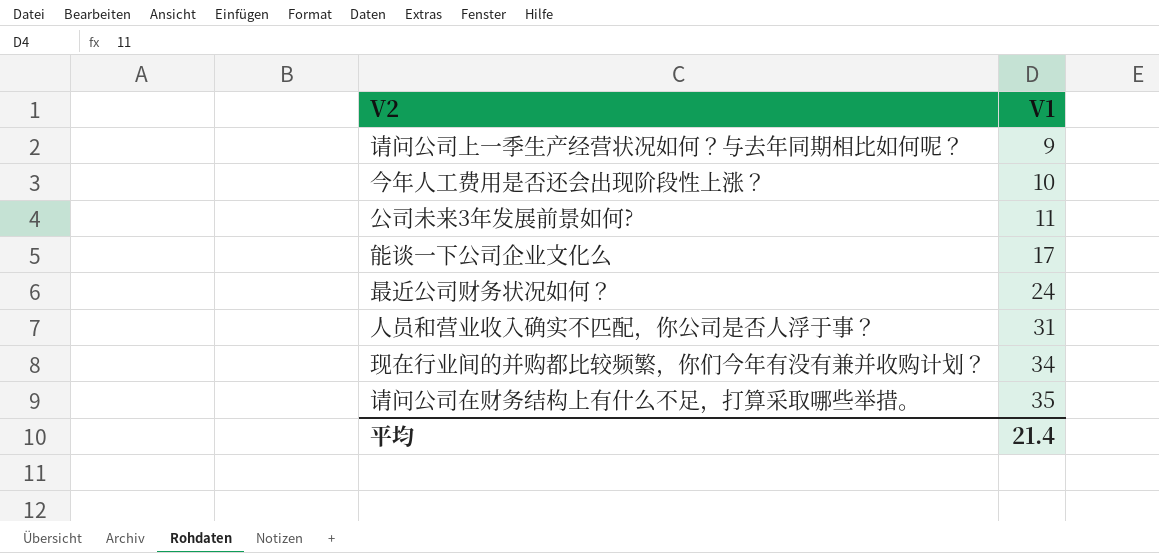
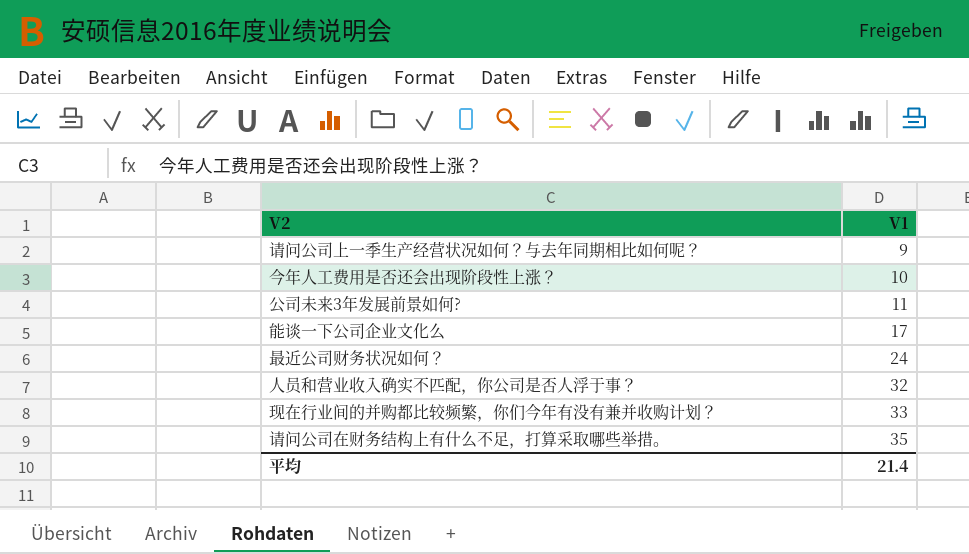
人员和营业收入确实不匹配，你公司是否人浮于事？ | V1: 31 -> 32
现在行业间的并购都比较频繁，你们今年有没有兼并收购计划？ | V1: 34 -> 33

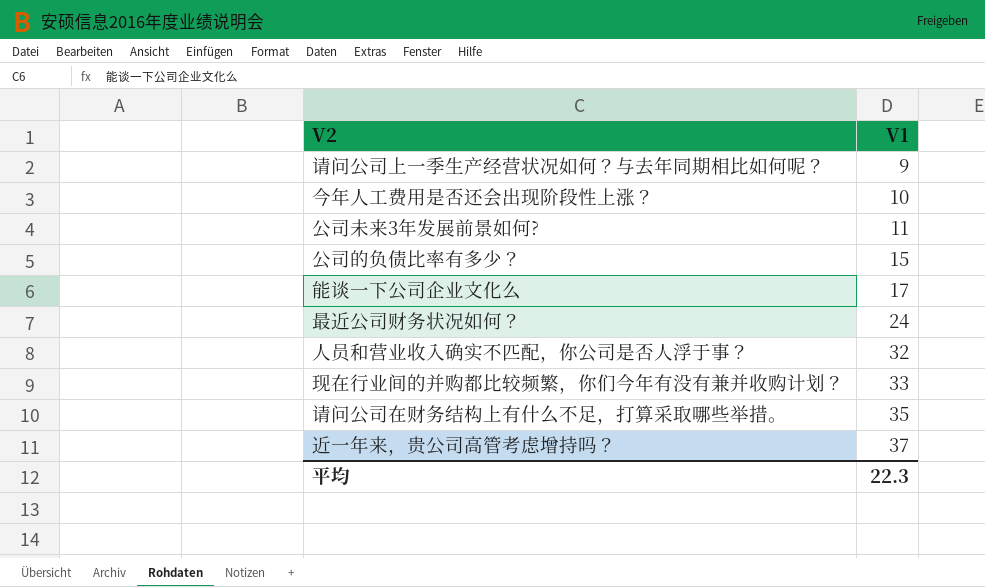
row 公司的负债比率有多少？: none -> 15
row 近一年来，贵公司高管考虑增持吗？: none -> 37
平均 | V1: 21.4 -> 22.3

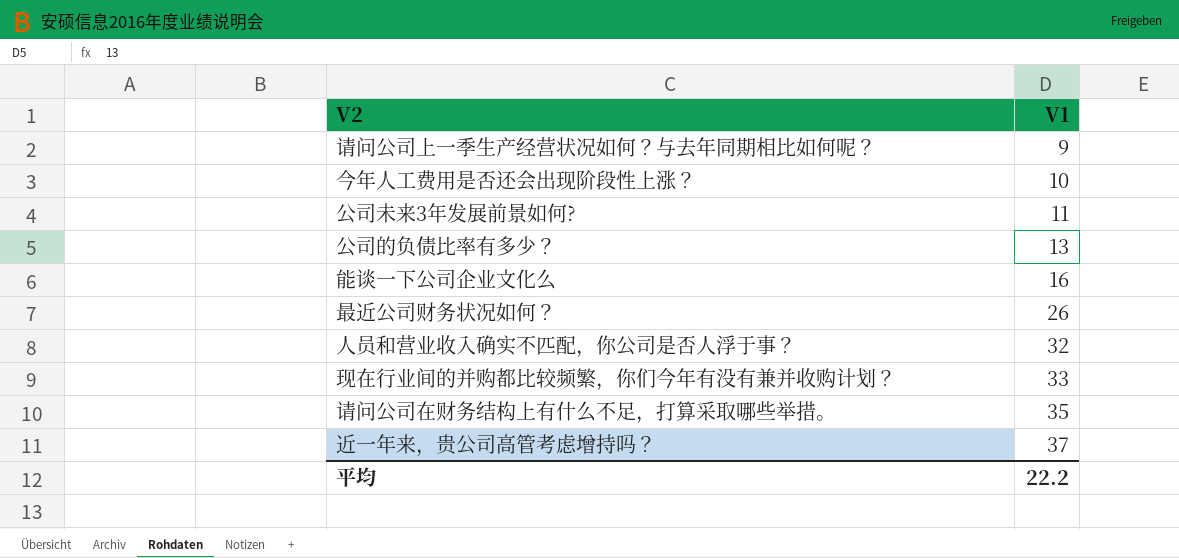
公司的负债比率有多少？ | V1: 15 -> 13
能谈一下公司企业文化么 | V1: 17 -> 16
最近公司财务状况如何？ | V1: 24 -> 26
平均 | V1: 22.3 -> 22.2

